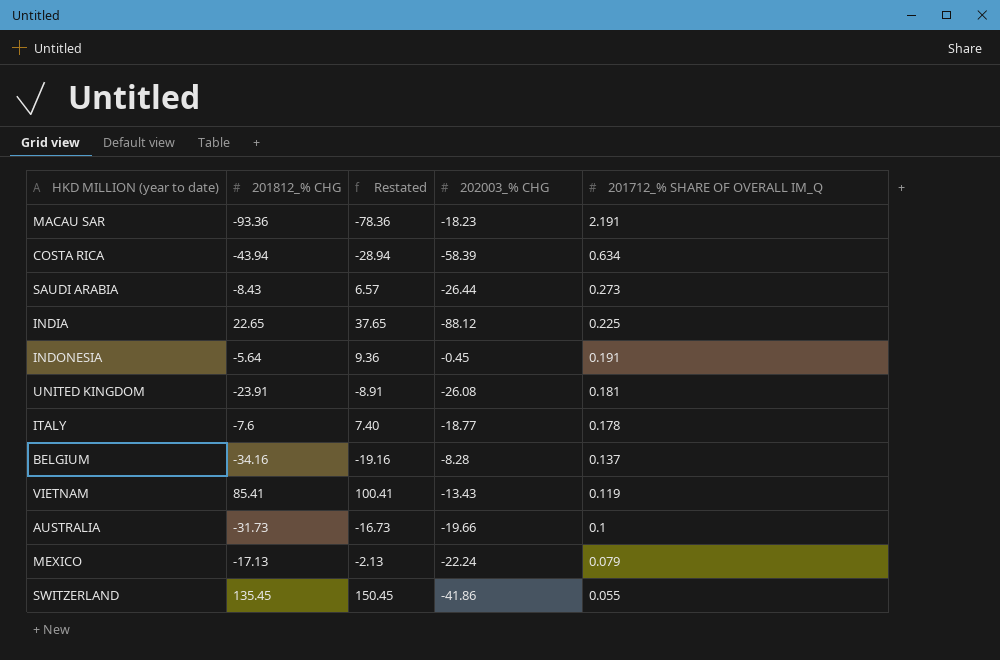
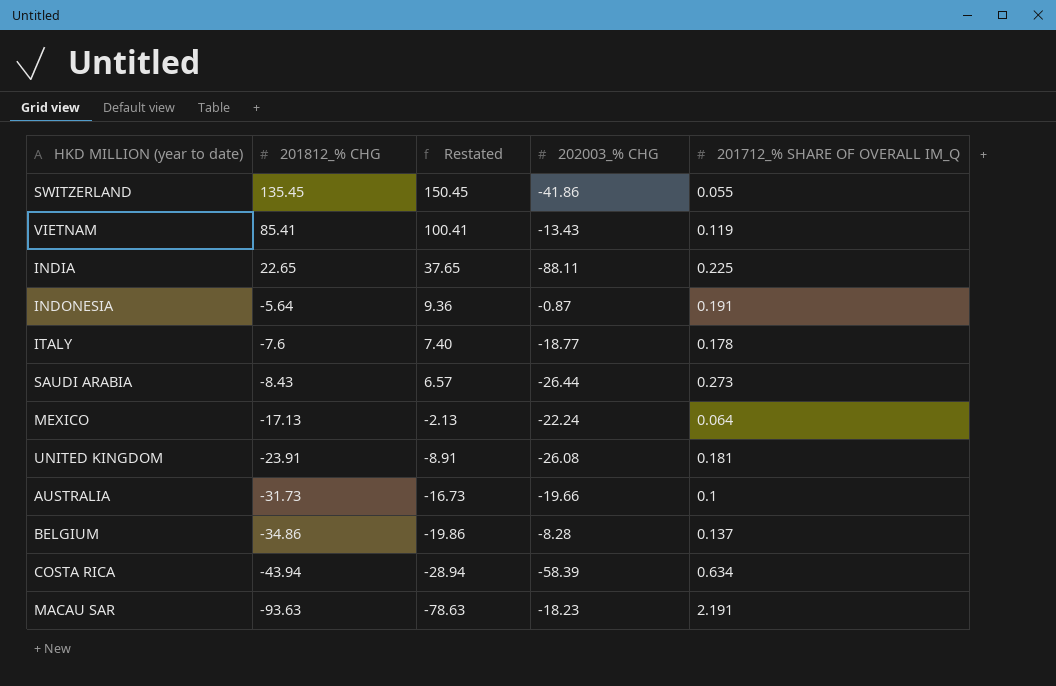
row order: 201712_% SHARE OF OVERALL IM_Q descending -> 201812_% CHG descending
INDIA | 202003_% CHG: -88.12 -> -88.11
INDONESIA | 202003_% CHG: -0.45 -> -0.87
MEXICO | 201712_% SHARE OF OVERALL IM_Q: 0.079 -> 0.064
BELGIUM | 201812_% CHG: -34.16 -> -34.86
BELGIUM | Restated: -19.16 -> -19.86
MACAU SAR | 201812_% CHG: -93.36 -> -93.63
MACAU SAR | Restated: -78.36 -> -78.63

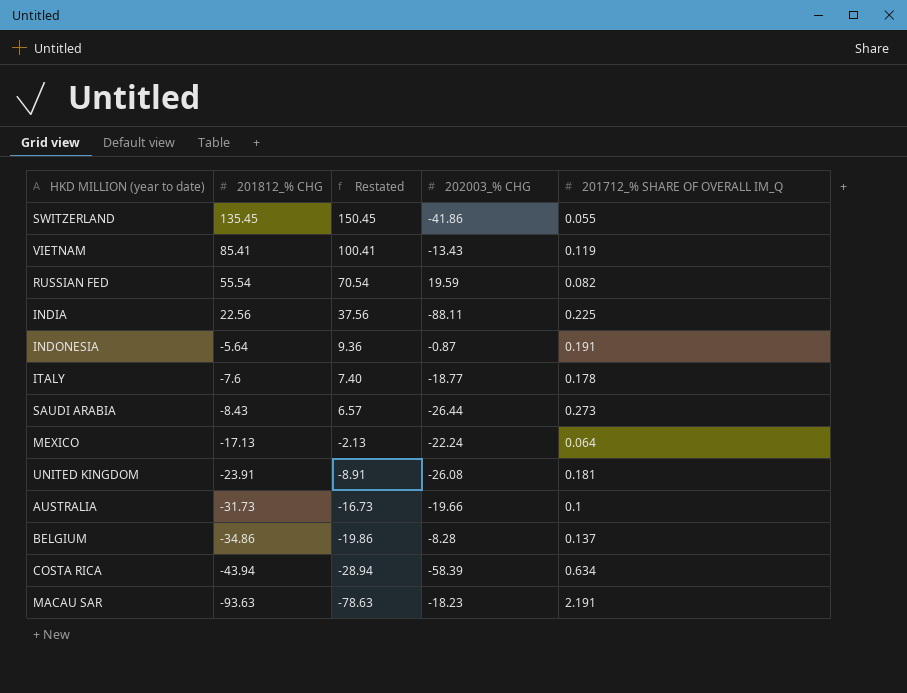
row RUSSIAN FED: none -> 55.54 | 70.54 | 19.59 | 0.082
INDIA | 201812_% CHG: 22.65 -> 22.56
INDIA | Restated: 37.65 -> 37.56

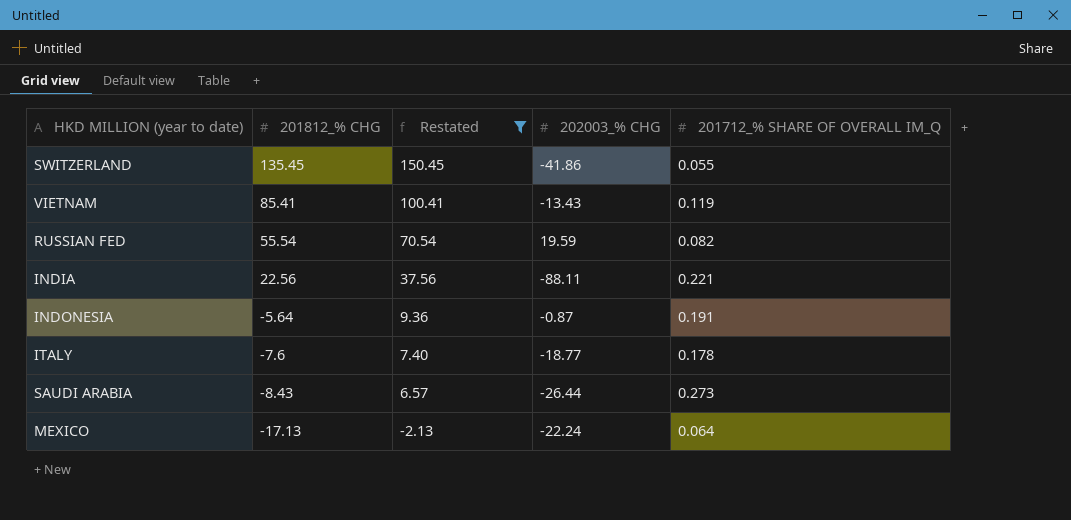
filter: none -> Restated >= -2.13
INDIA | 201712_% SHARE OF OVERALL IM_Q: 0.225 -> 0.221

